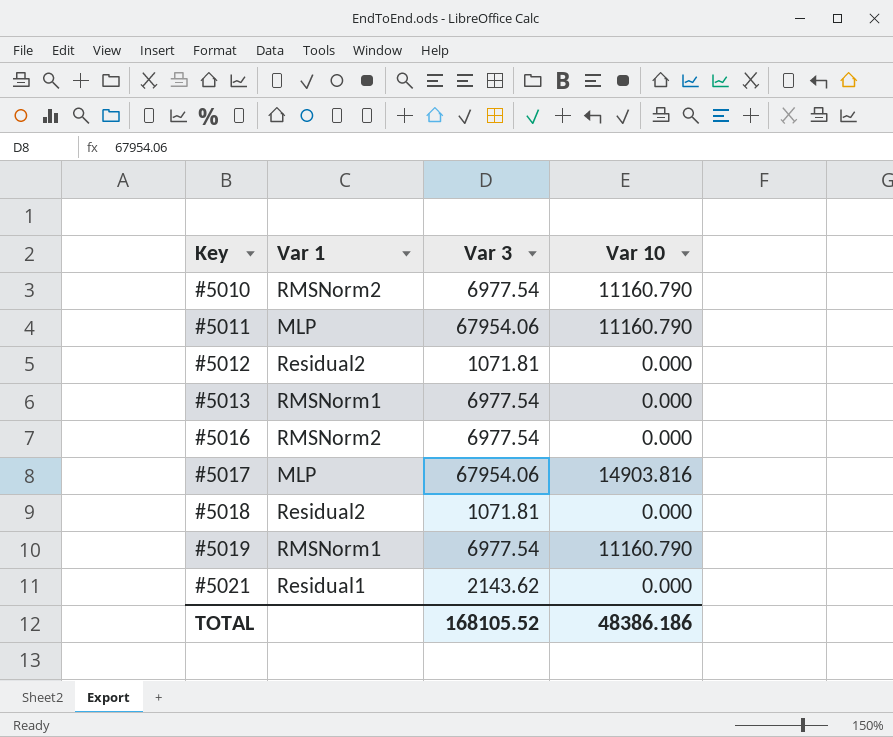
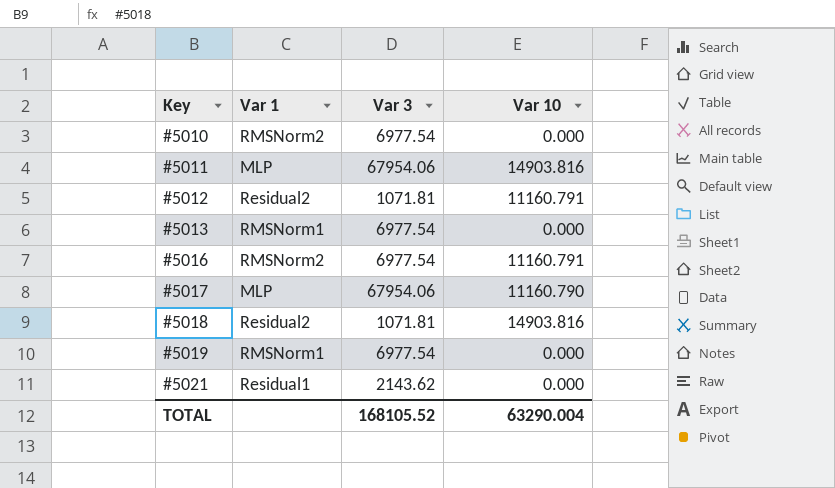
#5010 | Var 10: 11160.790 -> 0.000
#5011 | Var 10: 11160.790 -> 14903.816
#5012 | Var 10: 0.000 -> 11160.791
#5016 | Var 10: 0.000 -> 11160.791
#5017 | Var 10: 14903.816 -> 11160.790
#5018 | Var 10: 0.000 -> 14903.816
#5019 | Var 10: 11160.790 -> 0.000
TOTAL | Var 10: 48386.186 -> 63290.004

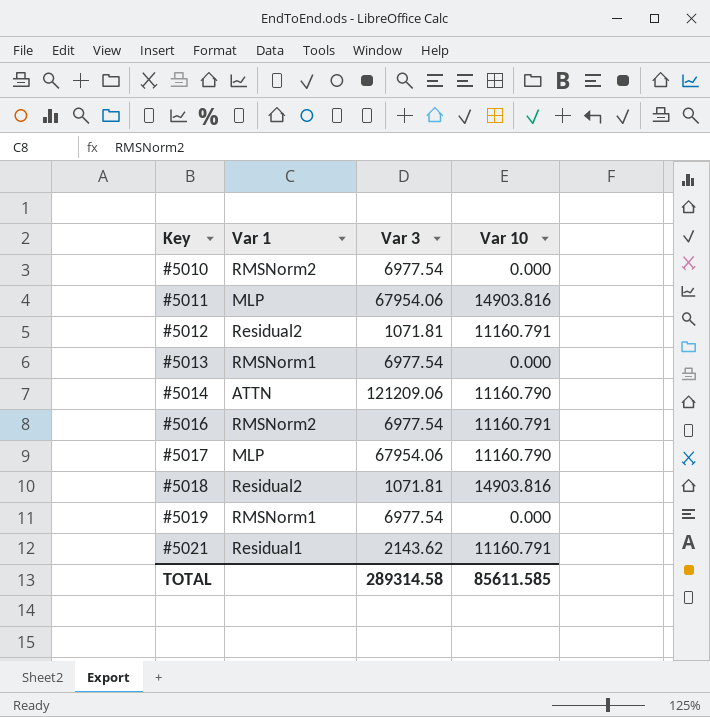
row #5014: none -> ATTN | 121209.06 | 11160.790
#5021 | Var 10: 0.000 -> 11160.791
TOTAL | Var 3: 168105.52 -> 289314.58
TOTAL | Var 10: 63290.004 -> 85611.585

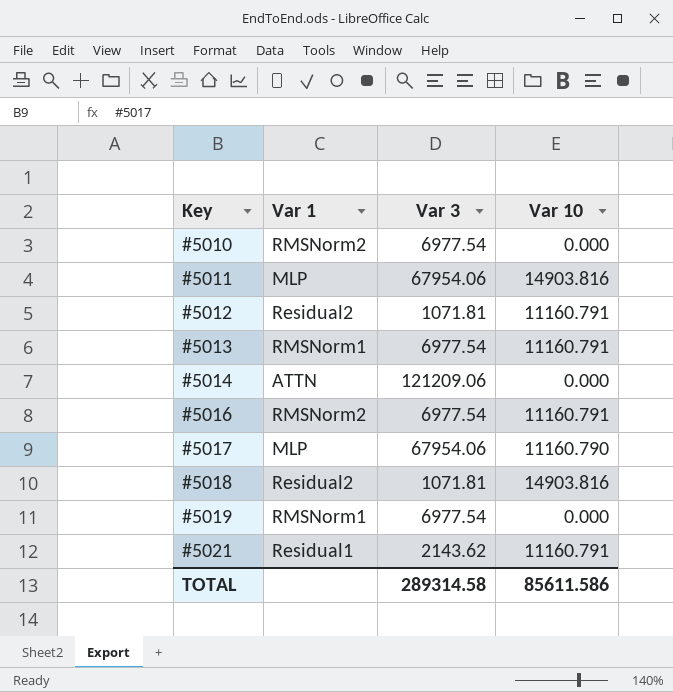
#5013 | Var 10: 0.000 -> 11160.791
#5014 | Var 10: 11160.790 -> 0.000
TOTAL | Var 10: 85611.585 -> 85611.586

